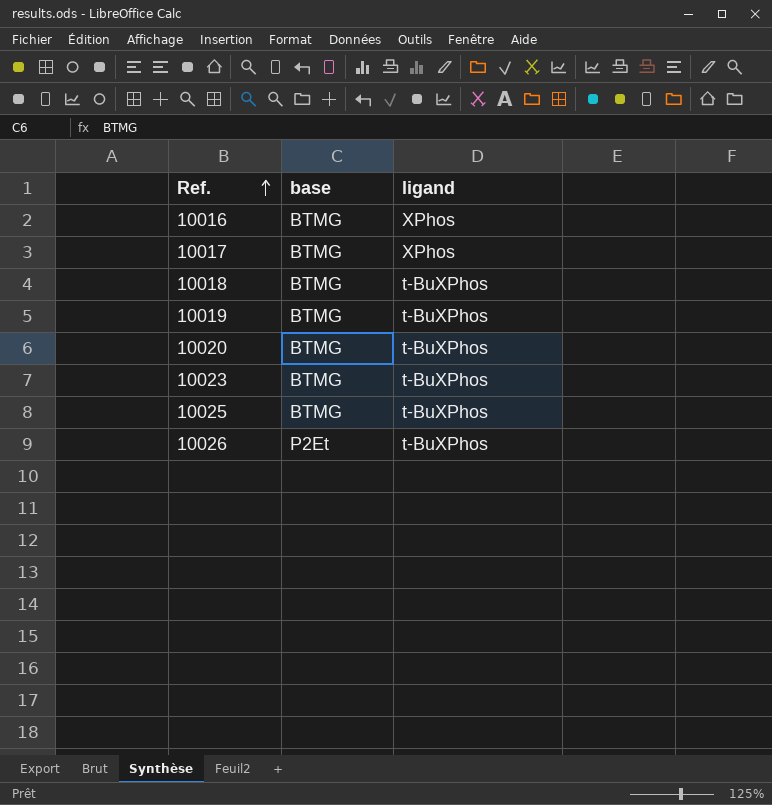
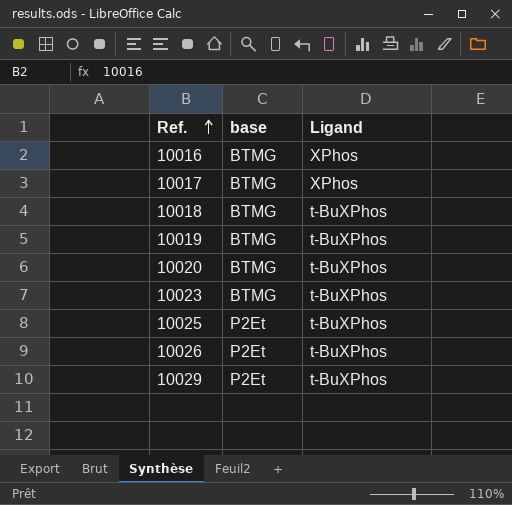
column name: ligand -> Ligand
10025 | base: BTMG -> P2Et
row 10029: none -> P2Et | t-BuXPhos

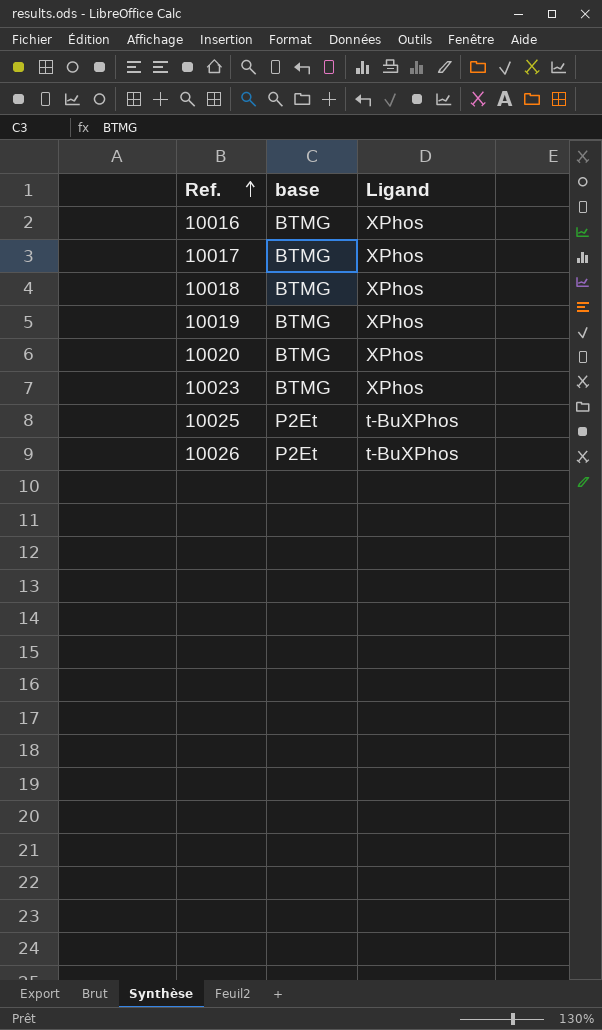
row 10029: P2Et | t-BuXPhos -> none
10018 | Ligand: t-BuXPhos -> XPhos
10019 | Ligand: t-BuXPhos -> XPhos
10020 | Ligand: t-BuXPhos -> XPhos
10023 | Ligand: t-BuXPhos -> XPhos

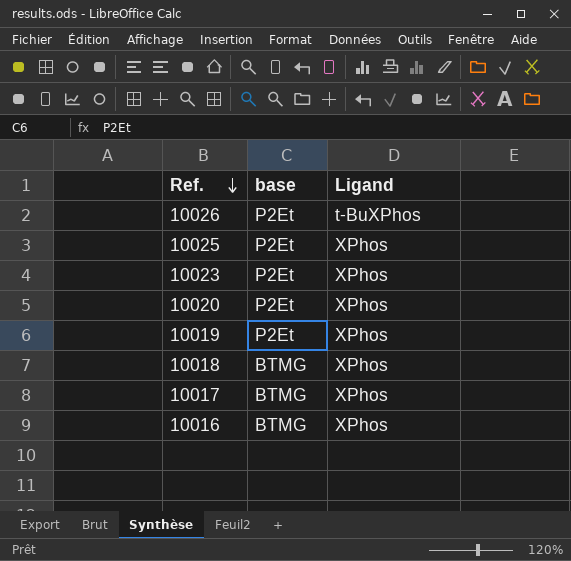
row order: Ref. ascending -> Ref. descending
10025 | Ligand: t-BuXPhos -> XPhos
10023 | base: BTMG -> P2Et
10020 | base: BTMG -> P2Et
10019 | base: BTMG -> P2Et

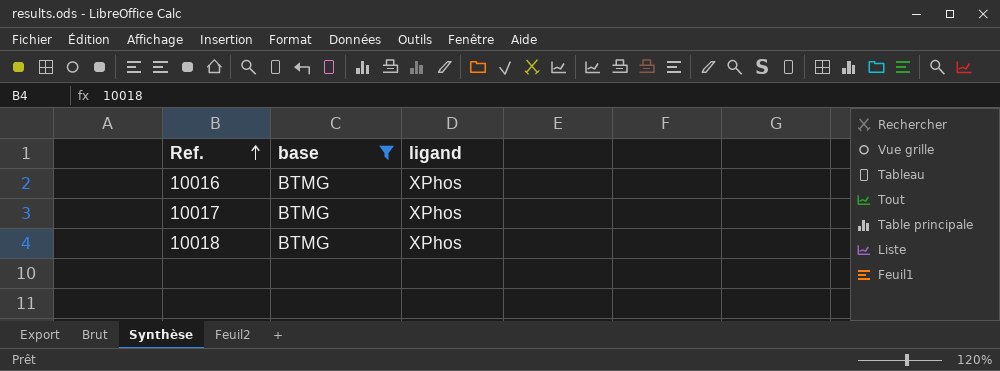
filter: none -> base = BTMG
row order: Ref. descending -> Ref. ascending
column name: Ligand -> ligand

